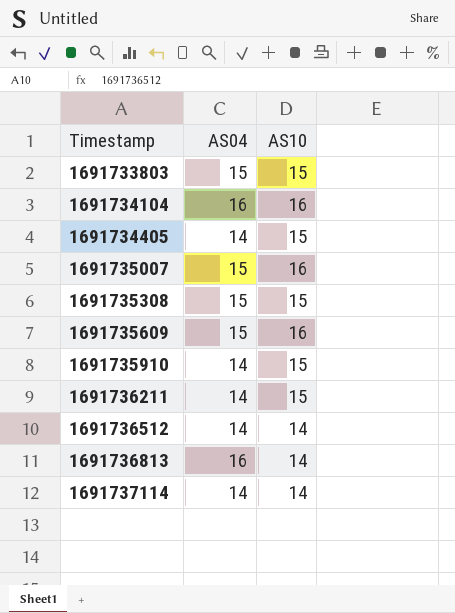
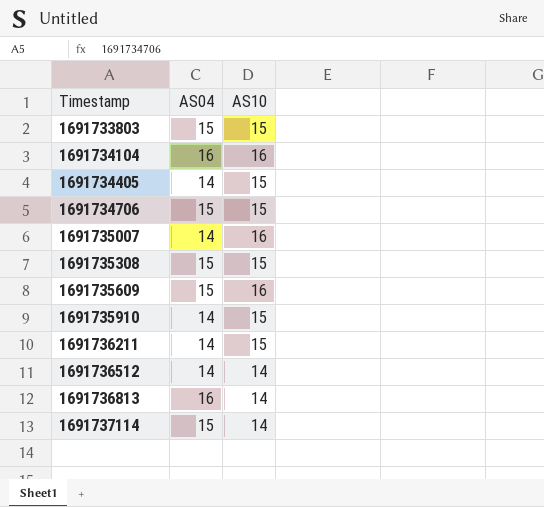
row 1691734706: none -> 15 | 15
1691735007 | AS04: 15 -> 14
1691737114 | AS04: 14 -> 15

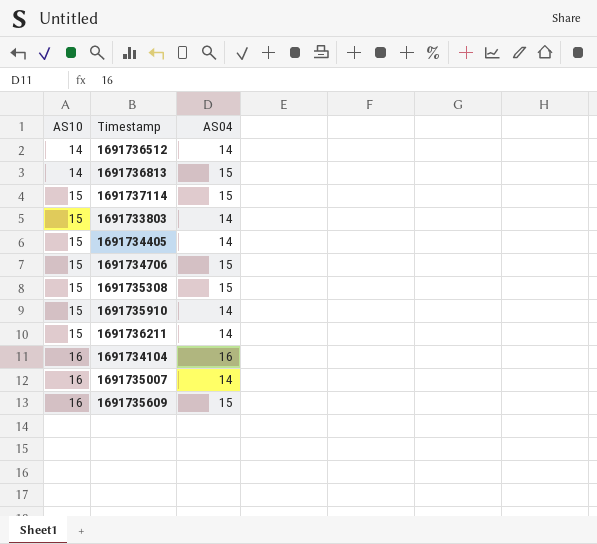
row order: Timestamp ascending -> AS10 ascending
column AS10 | position: 3 -> 1
1691736813 | AS04: 16 -> 15
1691737114 | AS10: 14 -> 15
1691733803 | AS04: 15 -> 14

